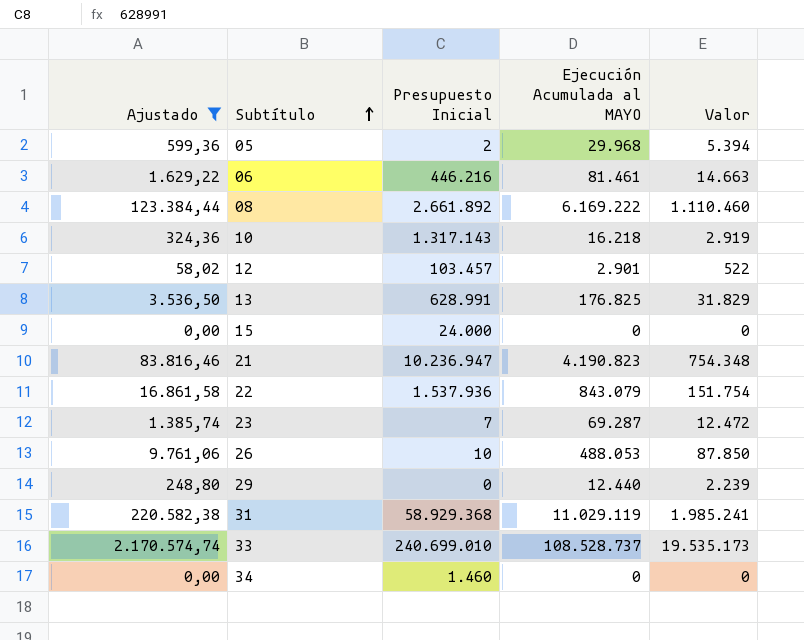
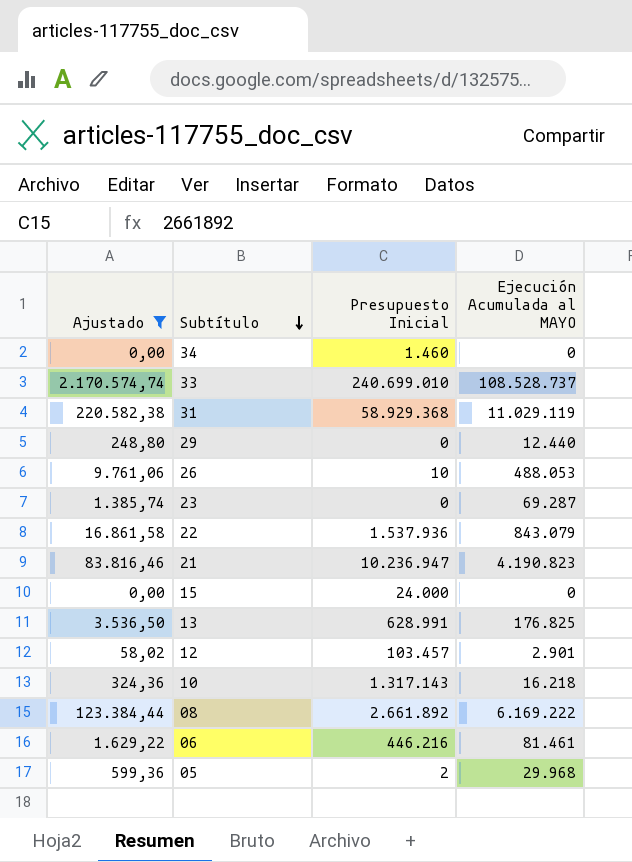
row order: Subtítulo ascending -> Subtítulo descending
column Valor | formula: [Ejecución Acumulada al MAYO] * 0,18 -> none
23 | Presupuesto Inicial: 7 -> 0

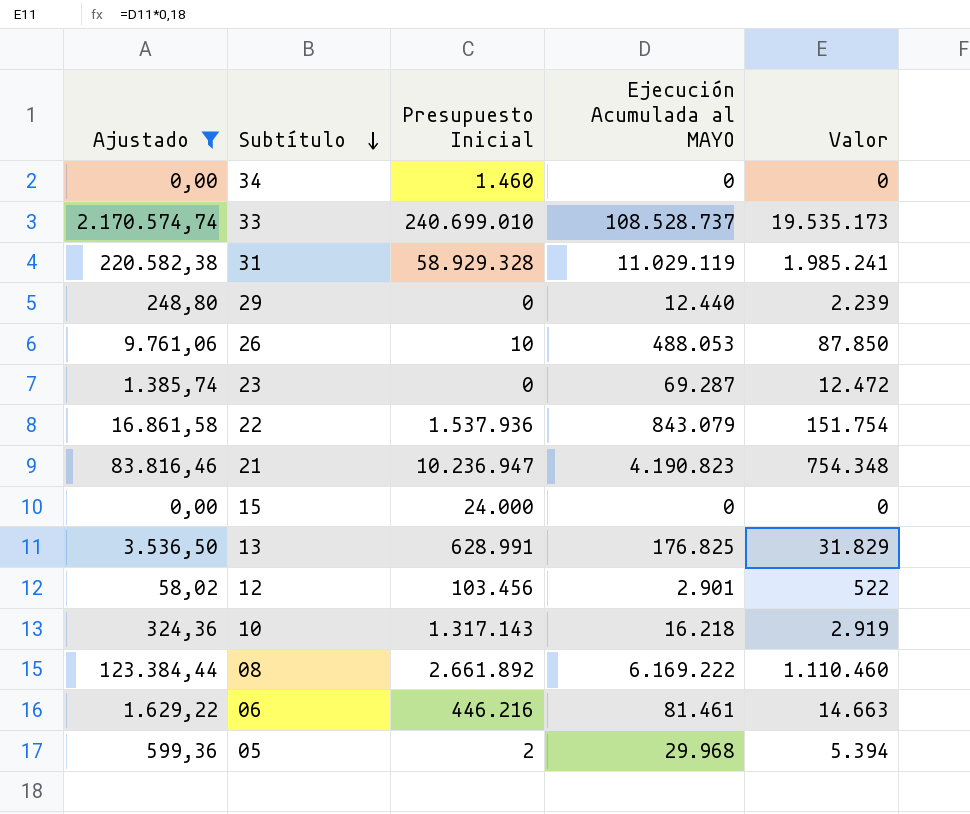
column Valor | formula: none -> [Ejecución Acumulada al MAYO] * 0,18
31 | Presupuesto Inicial: 58.929.368 -> 58.929.328
12 | Presupuesto Inicial: 103.457 -> 103.456

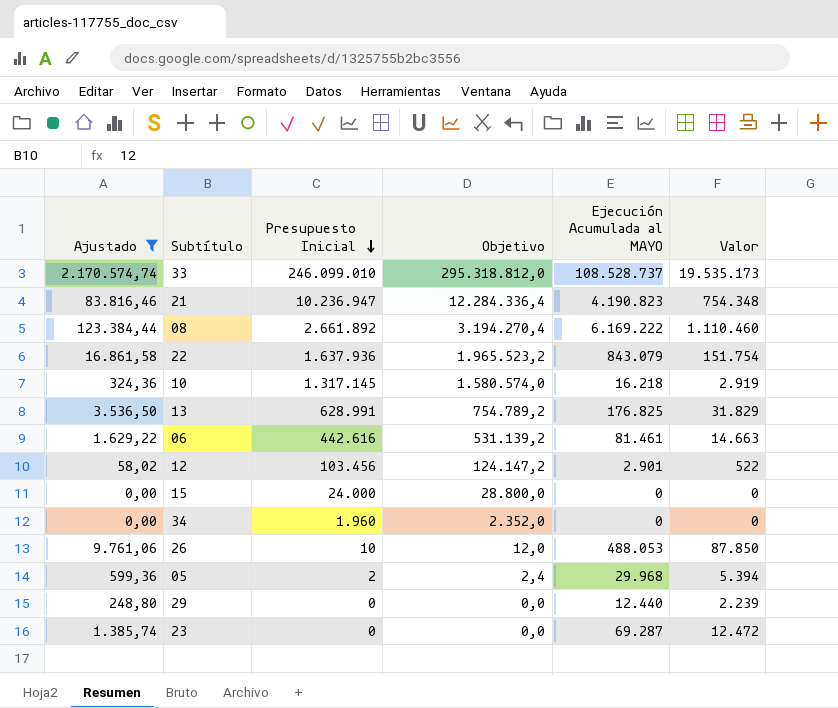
row order: Subtítulo descending -> Presupuesto Inicial descending
column Objetivo | formula: none -> [Presupuesto Inicial] * 1,2
row 31: 220.582,38 | 58.929.328 | 11.029.119 | 1.985.241 -> none
33 | Presupuesto Inicial: 240.699.010 -> 246.099.010
22 | Presupuesto Inicial: 1.537.936 -> 1.637.936
10 | Presupuesto Inicial: 1.317.143 -> 1.317.145
06 | Presupuesto Inicial: 446.216 -> 442.616
34 | Presupuesto Inicial: 1.460 -> 1.960

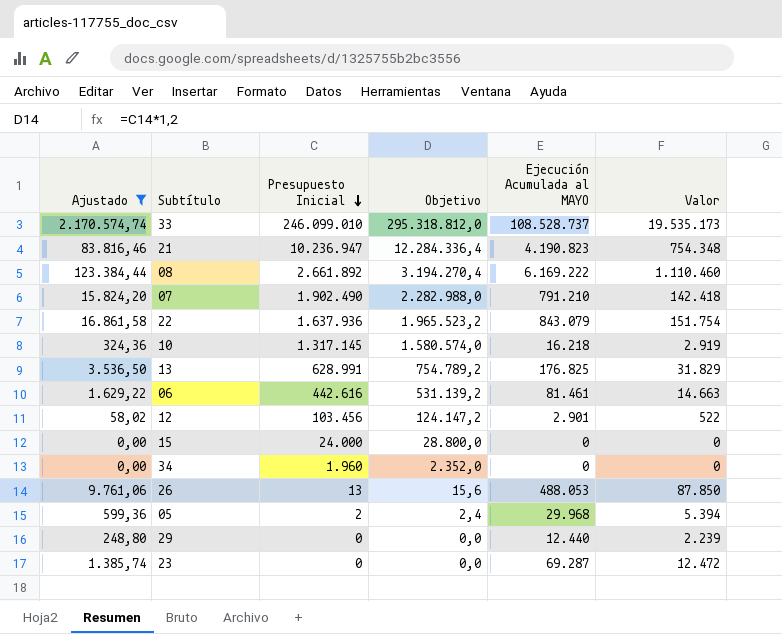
row 07: none -> 15.824,20 | 1.902.490 | 2.282.988,0 | 791.210 | 142.418
26 | Presupuesto Inicial: 10 -> 13
26 | Objetivo: 12,0 -> 15,6

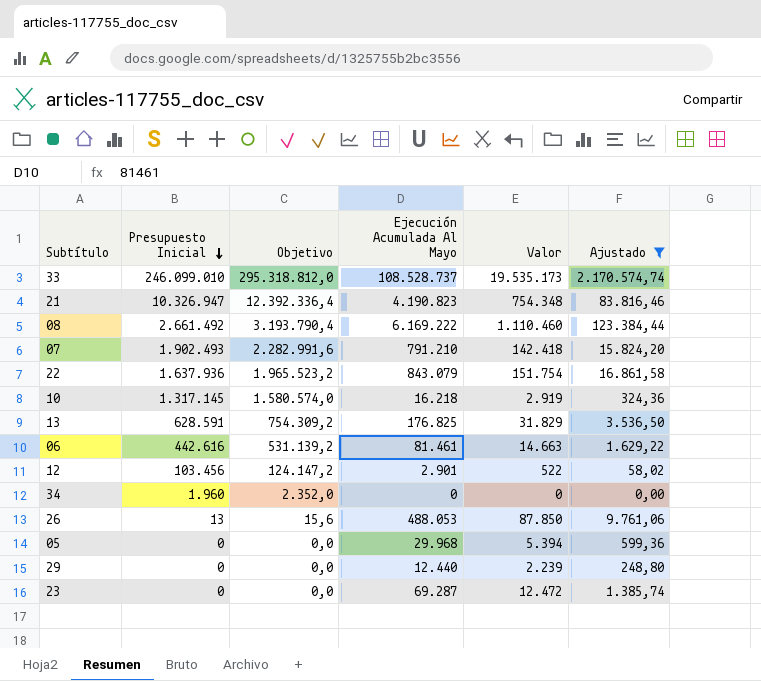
column name: Ejecución Acumulada al MAYO -> Ejecución Acumulada Al Mayo
column Ajustado | position: 1 -> 6
row 15: 0,00 | 24.000 | 28.800,0 | 0 | 0 -> none
21 | Presupuesto Inicial: 10.236.947 -> 10.326.947
21 | Objetivo: 12.284.336,4 -> 12.392.336,4
08 | Presupuesto Inicial: 2.661.892 -> 2.661.492
08 | Objetivo: 3.194.270,4 -> 3.193.790,4
07 | Presupuesto Inicial: 1.902.490 -> 1.902.493
07 | Objetivo: 2.282.988,0 -> 2.282.991,6
13 | Presupuesto Inicial: 628.991 -> 628.591
13 | Objetivo: 754.789,2 -> 754.309,2
05 | Presupuesto Inicial: 2 -> 0
05 | Objetivo: 2,4 -> 0,0

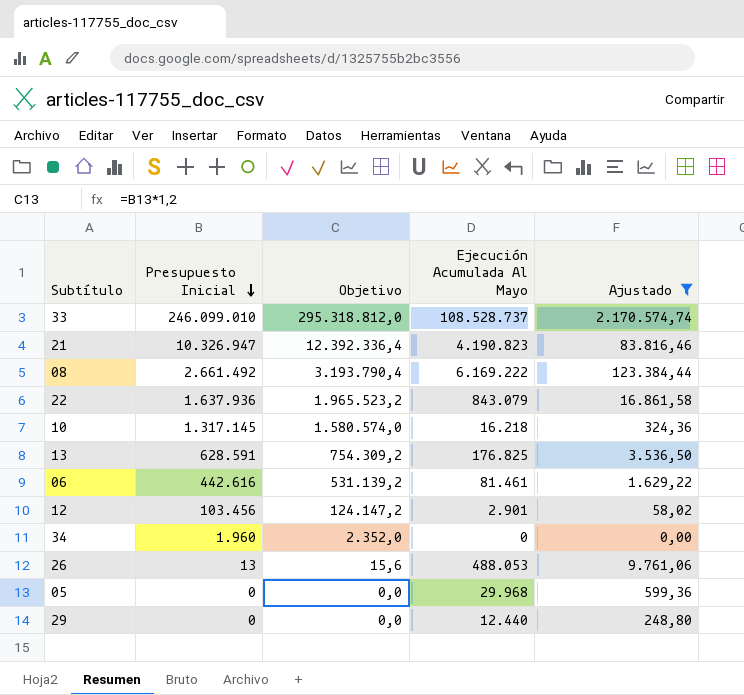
column Valor | formula: [Ejecución Acumulada Al Mayo] * 0,18 -> none
row 07: 1.902.493 | 2.282.991,6 | 791.210 | 142.418 | 15.824,20 -> none
row 23: 0 | 0,0 | 69.287 | 12.472 | 1.385,74 -> none

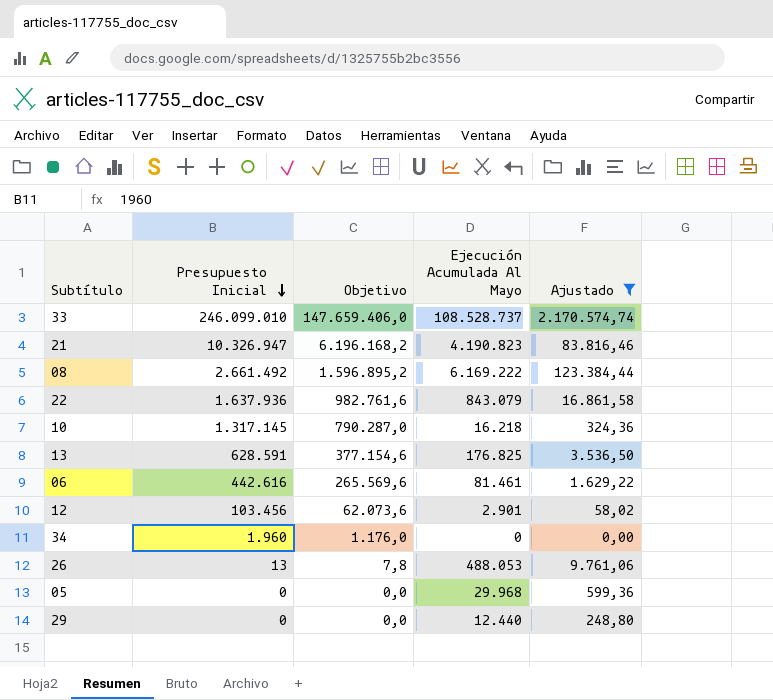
column Objetivo | formula: [Presupuesto Inicial] * 1,2 -> [Presupuesto Inicial] * 0,6

